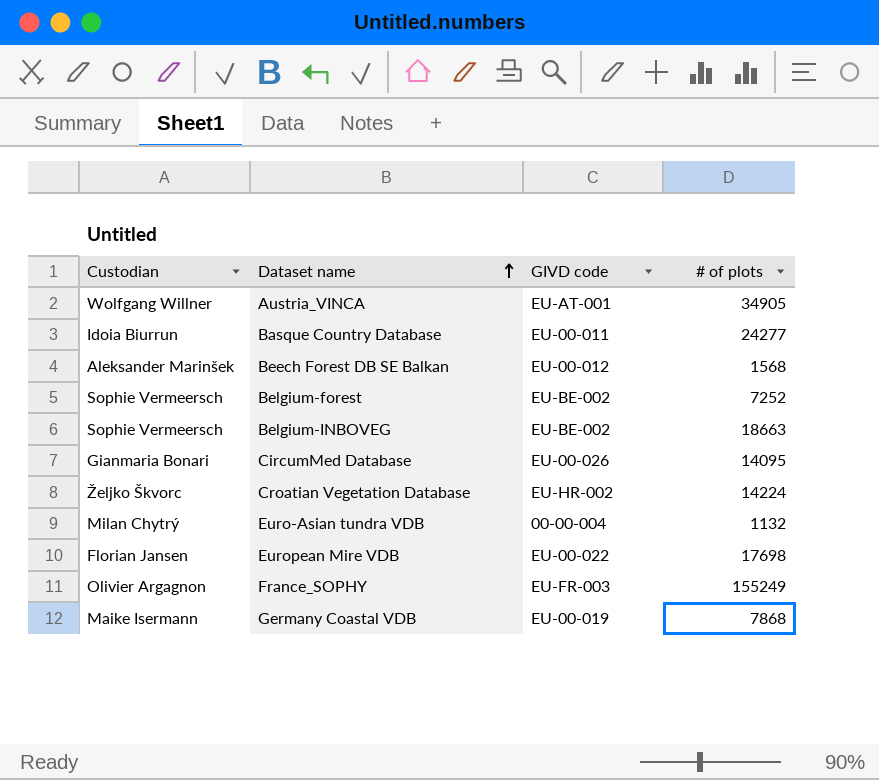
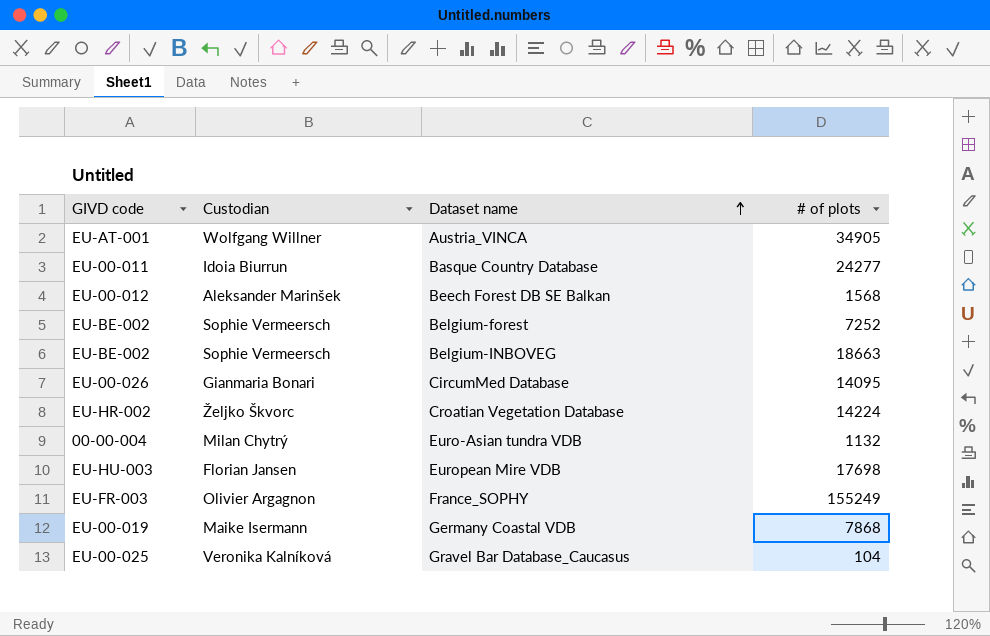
column GIVD code | position: 3 -> 1
European Mire VDB | GIVD code: EU-00-022 -> EU-HU-003
row Gravel Bar Database_Caucasus: none -> EU-00-025 | Veronika Kalníková | 104

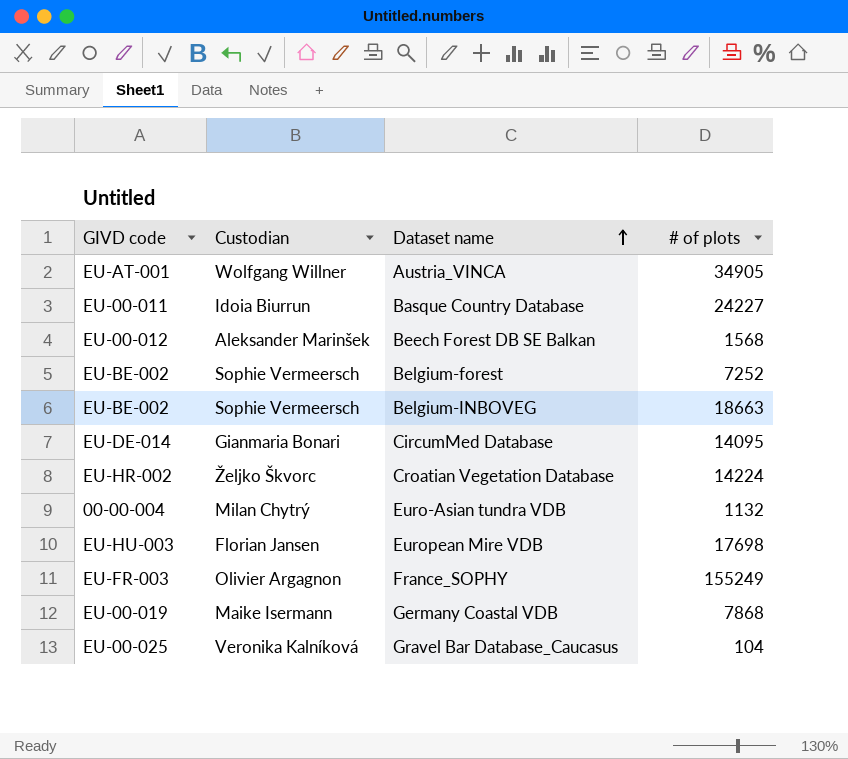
Basque Country Database | # of plots: 24277 -> 24227
CircumMed Database | GIVD code: EU-00-026 -> EU-DE-014

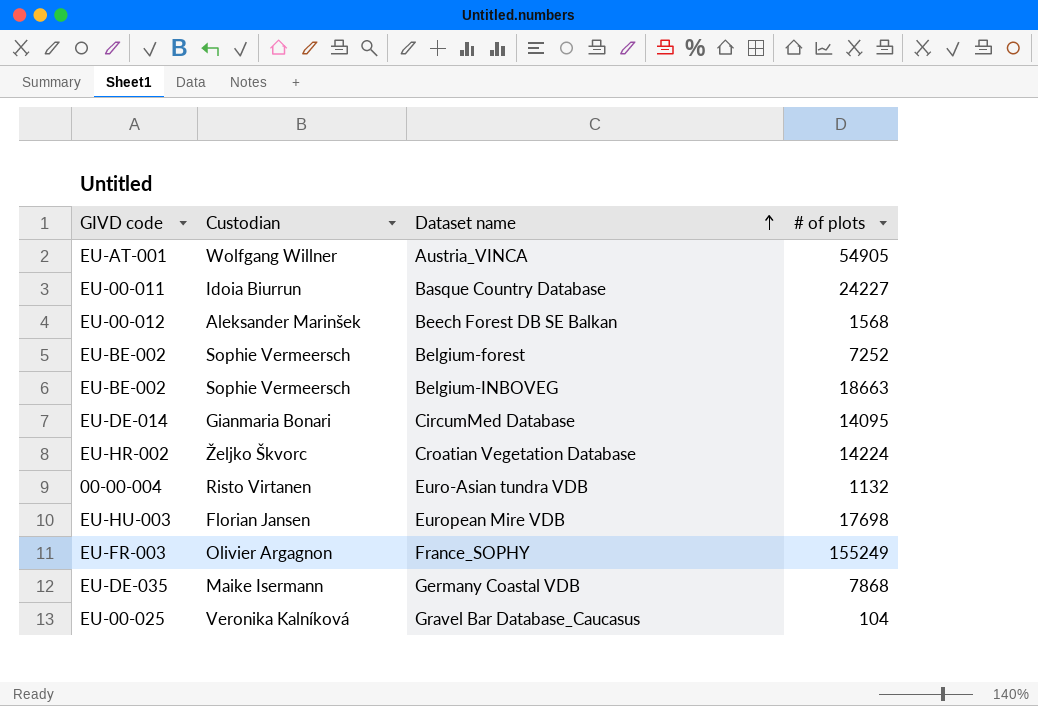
Austria_VINCA | # of plots: 34905 -> 54905
Euro-Asian tundra VDB | Custodian: Milan Chytrý -> Risto Virtanen
Germany Coastal VDB | GIVD code: EU-00-019 -> EU-DE-035

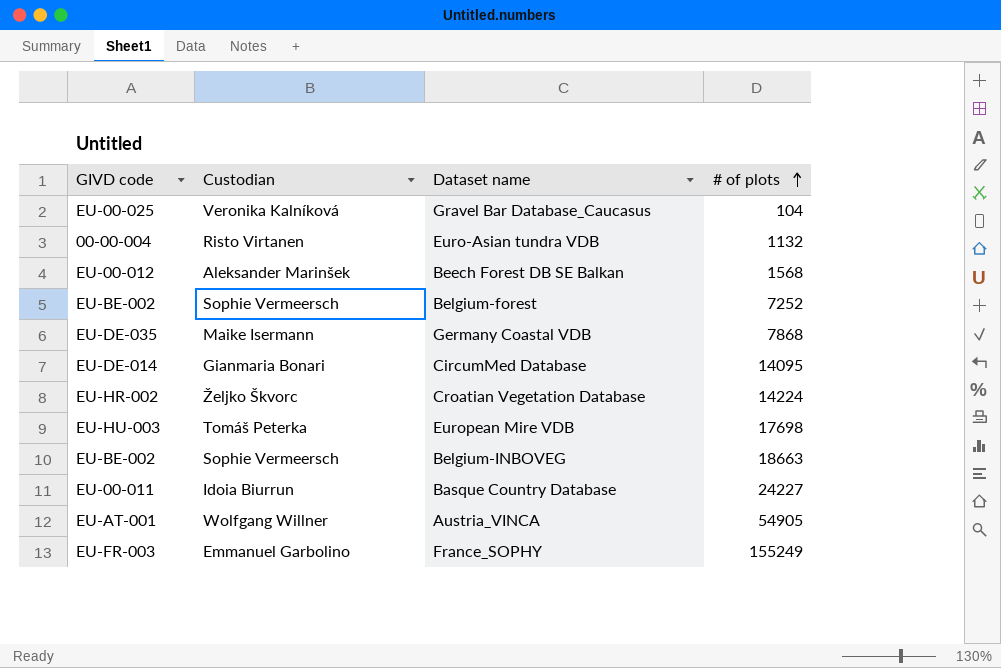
row order: Dataset name ascending -> # of plots ascending
European Mire VDB | Custodian: Florian Jansen -> Tomáš Peterka
France_SOPHY | Custodian: Olivier Argagnon -> Emmanuel Garbolino

